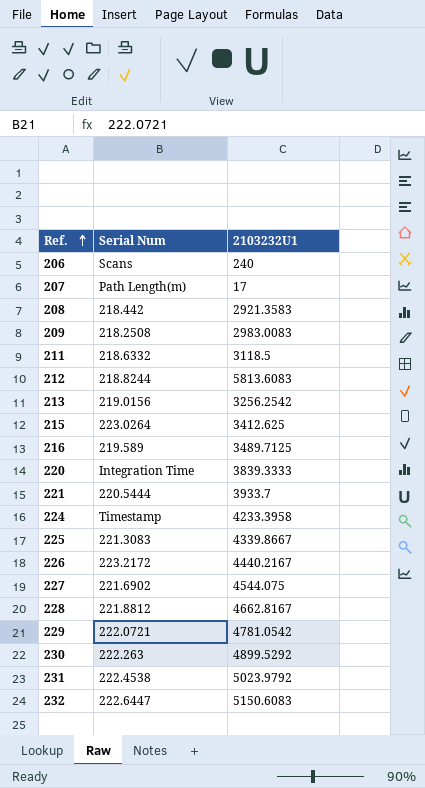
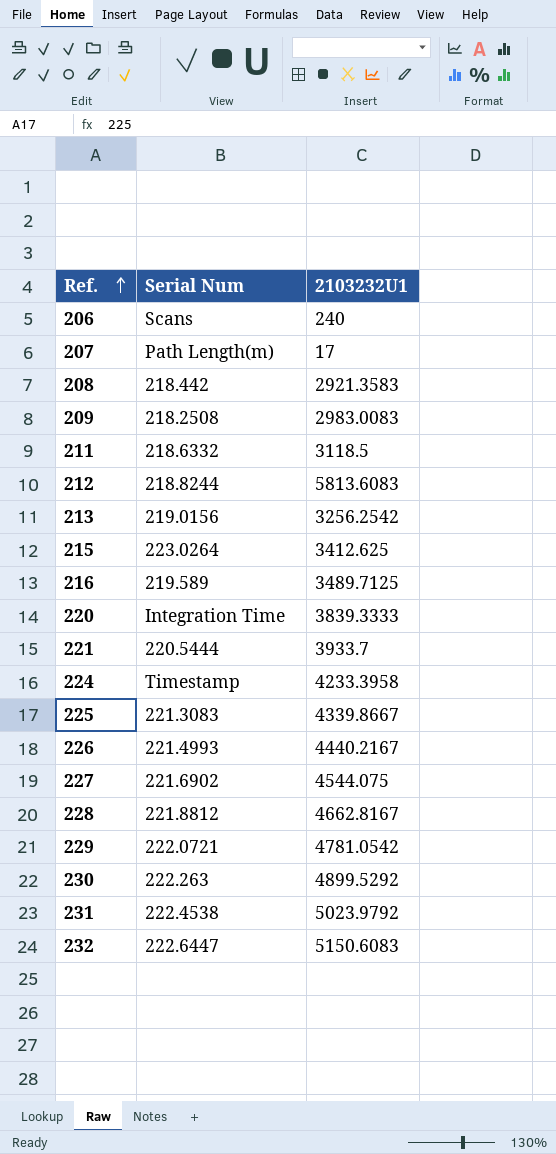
226 | Serial Num: 223.2172 -> 221.4993

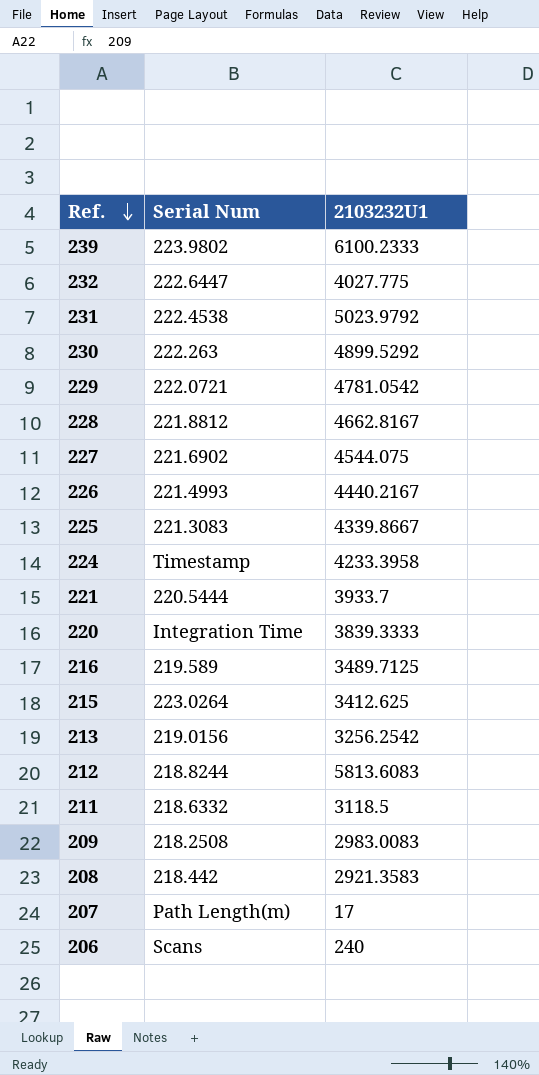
row order: Ref. ascending -> Ref. descending
row 239: none -> 223.9802 | 6100.2333
232 | 2103232U1: 5150.6083 -> 4027.775

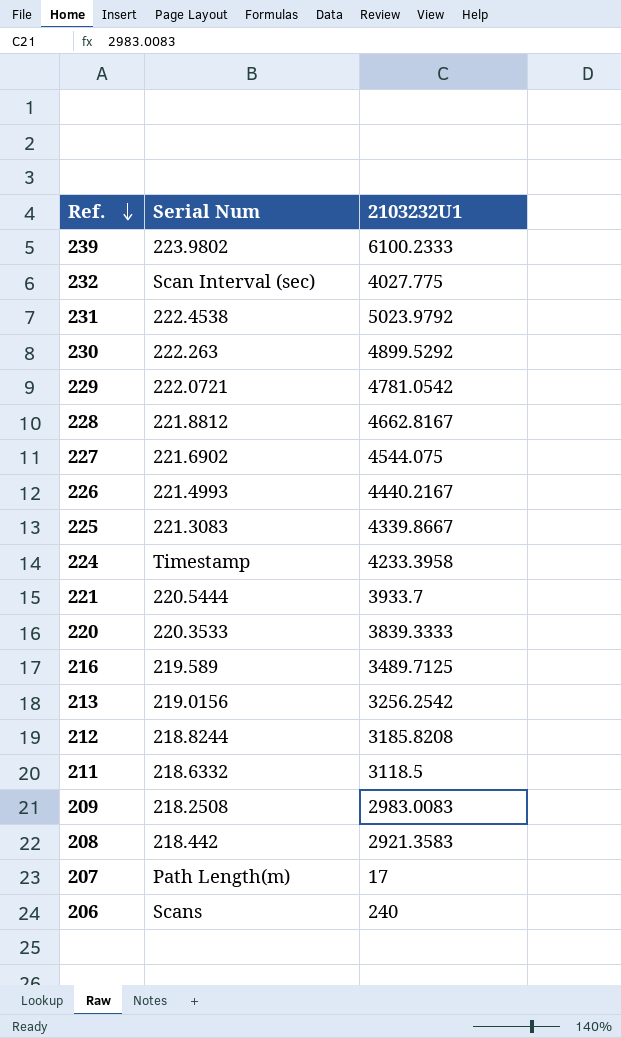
row 215: 223.0264 | 3412.625 -> none
232 | Serial Num: 222.6447 -> Scan Interval (sec)
220 | Serial Num: Integration Time -> 220.3533
212 | 2103232U1: 5813.6083 -> 3185.8208

